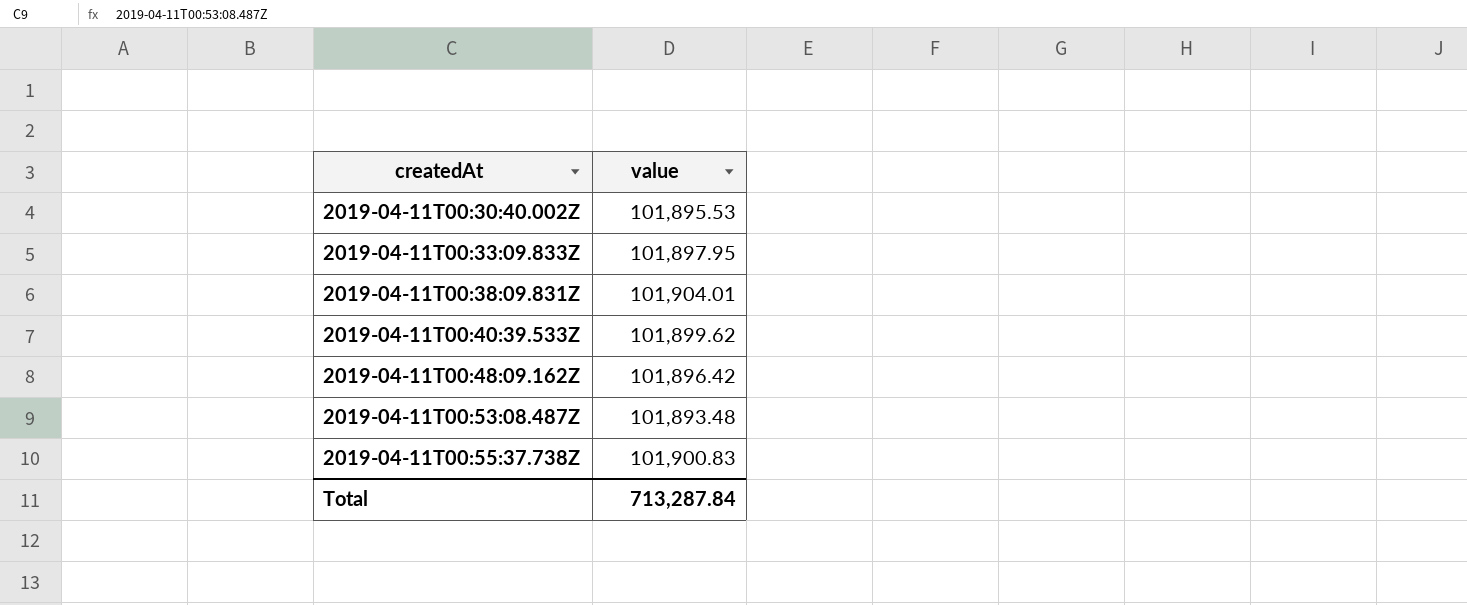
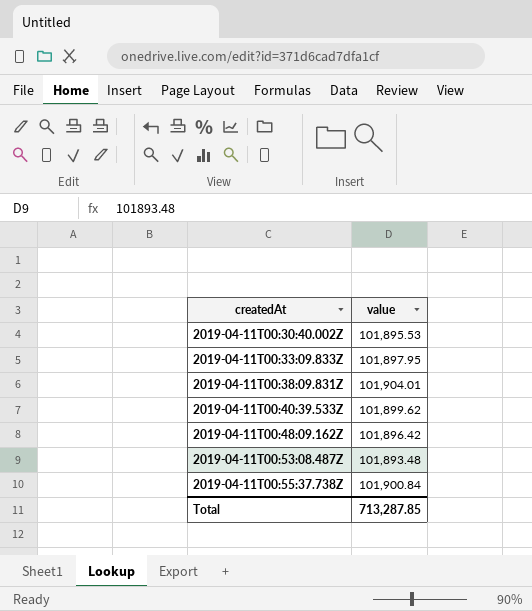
2019-04-11T00:55:37.738Z | value: 101,900.83 -> 101,900.84
Total | value: 713,287.84 -> 713,287.85

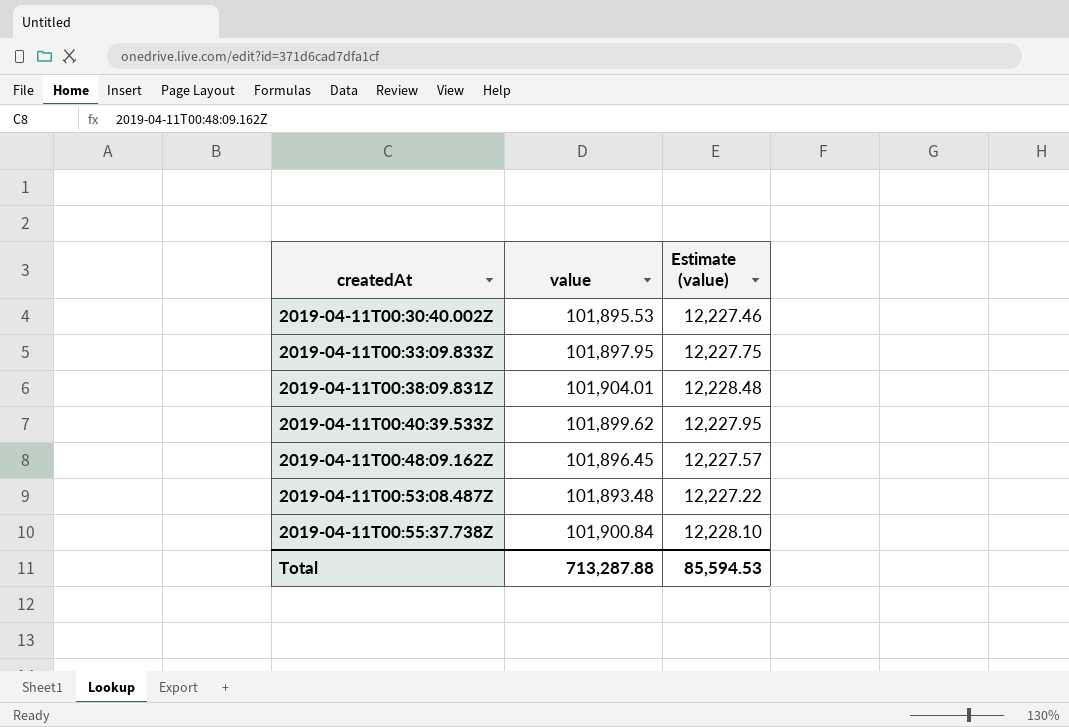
column Estimate (value) | formula: none -> [value] * 0.12
2019-04-11T00:48:09.162Z | value: 101,896.42 -> 101,896.45
Total | value: 713,287.85 -> 713,287.88

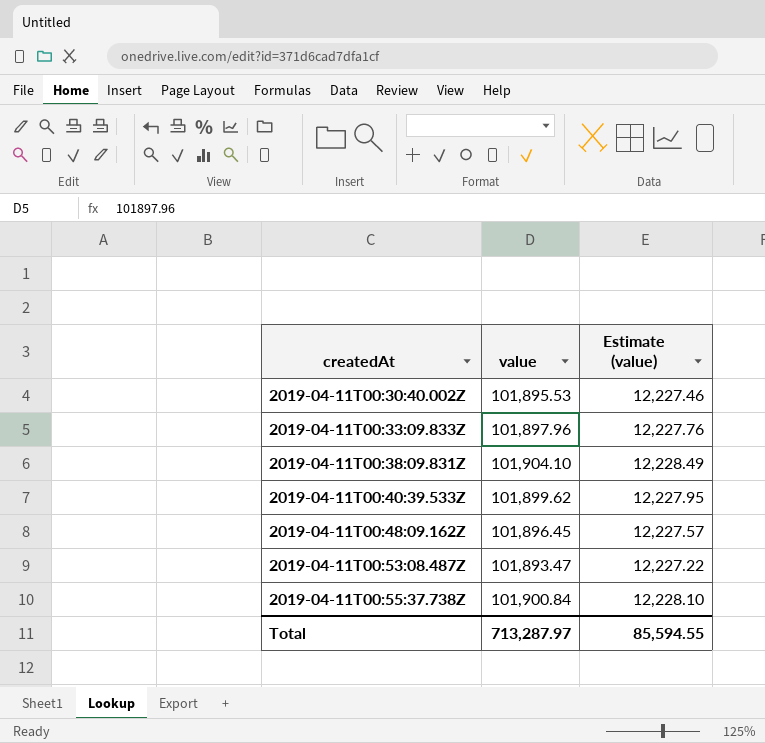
2019-04-11T00:33:09.833Z | value: 101,897.95 -> 101,897.96
2019-04-11T00:33:09.833Z | Estimate (value): 12,227.75 -> 12,227.76
2019-04-11T00:38:09.831Z | value: 101,904.01 -> 101,904.10
2019-04-11T00:38:09.831Z | Estimate (value): 12,228.48 -> 12,228.49
2019-04-11T00:53:08.487Z | value: 101,893.48 -> 101,893.47
Total | value: 713,287.88 -> 713,287.97
Total | Estimate (value): 85,594.53 -> 85,594.55

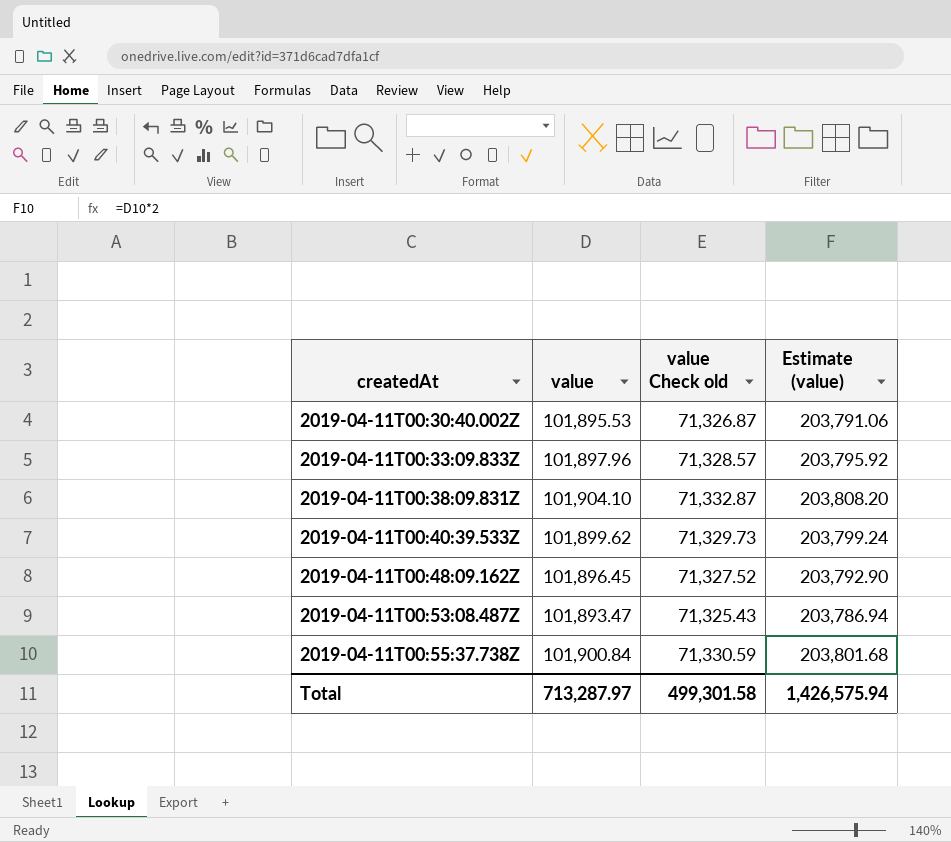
column value Check old | formula: none -> [value] * 0.7
column Estimate (value) | formula: [value] * 0.12 -> [value] * 2
Total | Estimate (value): 85,594.55 -> 1,426,575.94

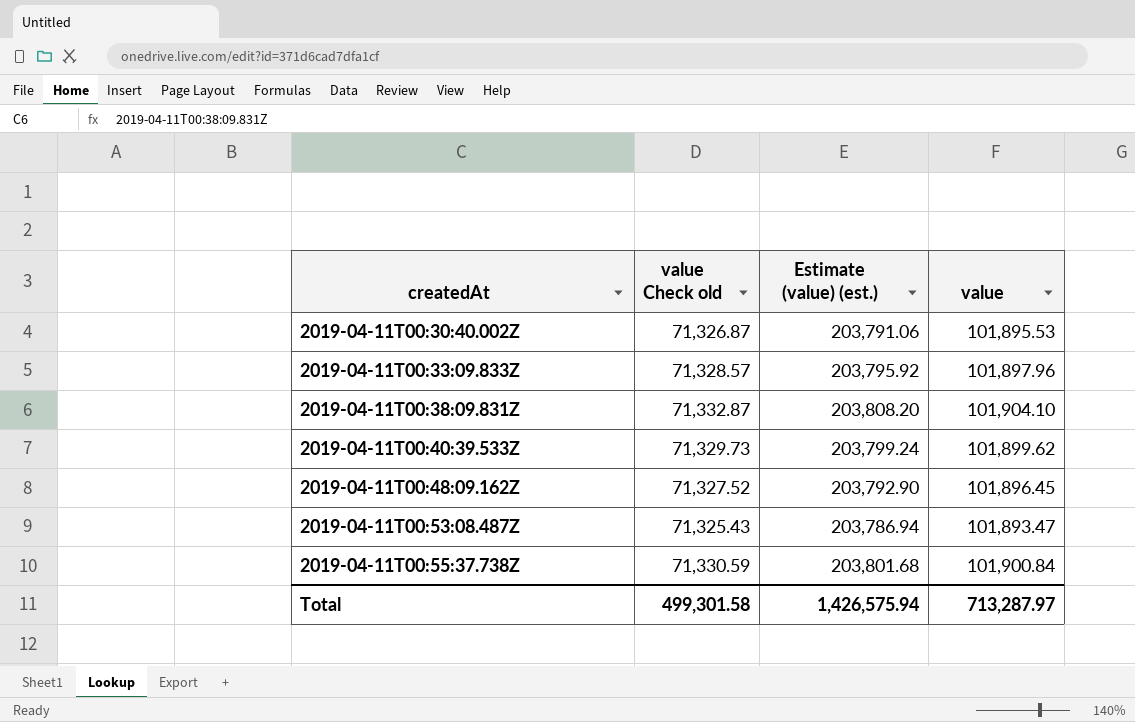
column name: Estimate (value) -> Estimate (value) (est.)
column value | position: 2 -> 4

